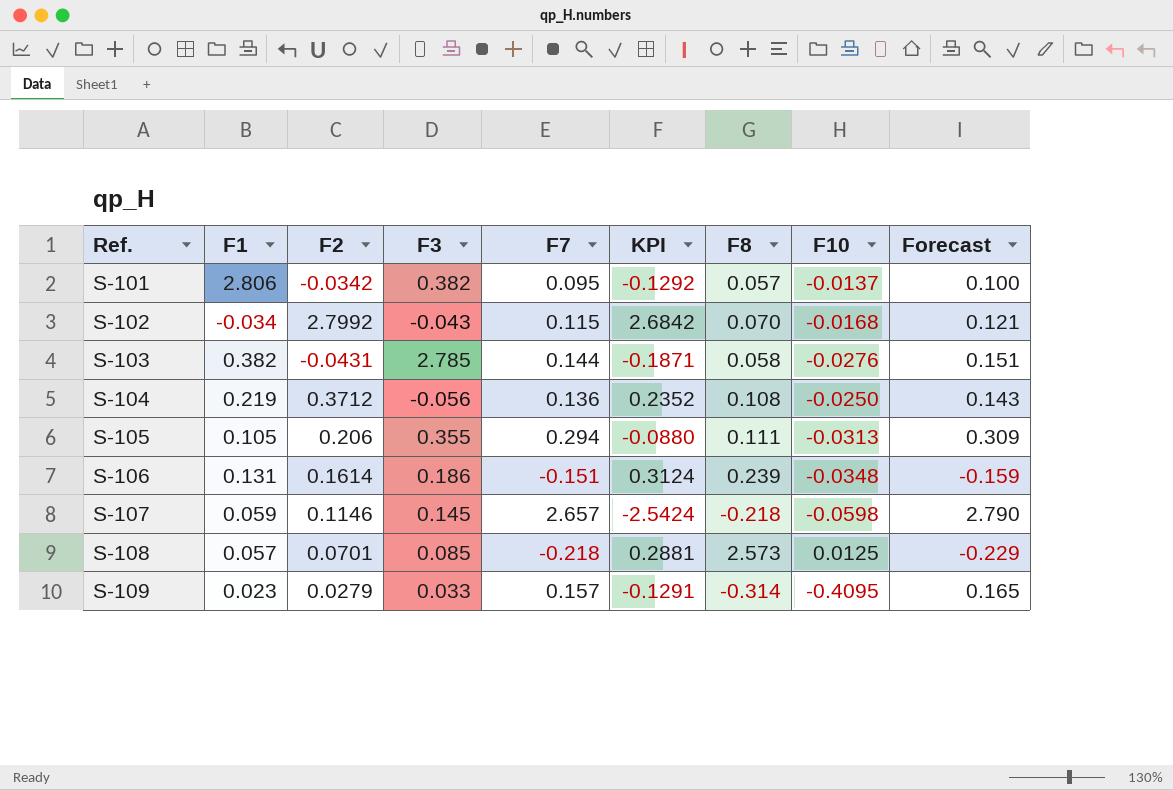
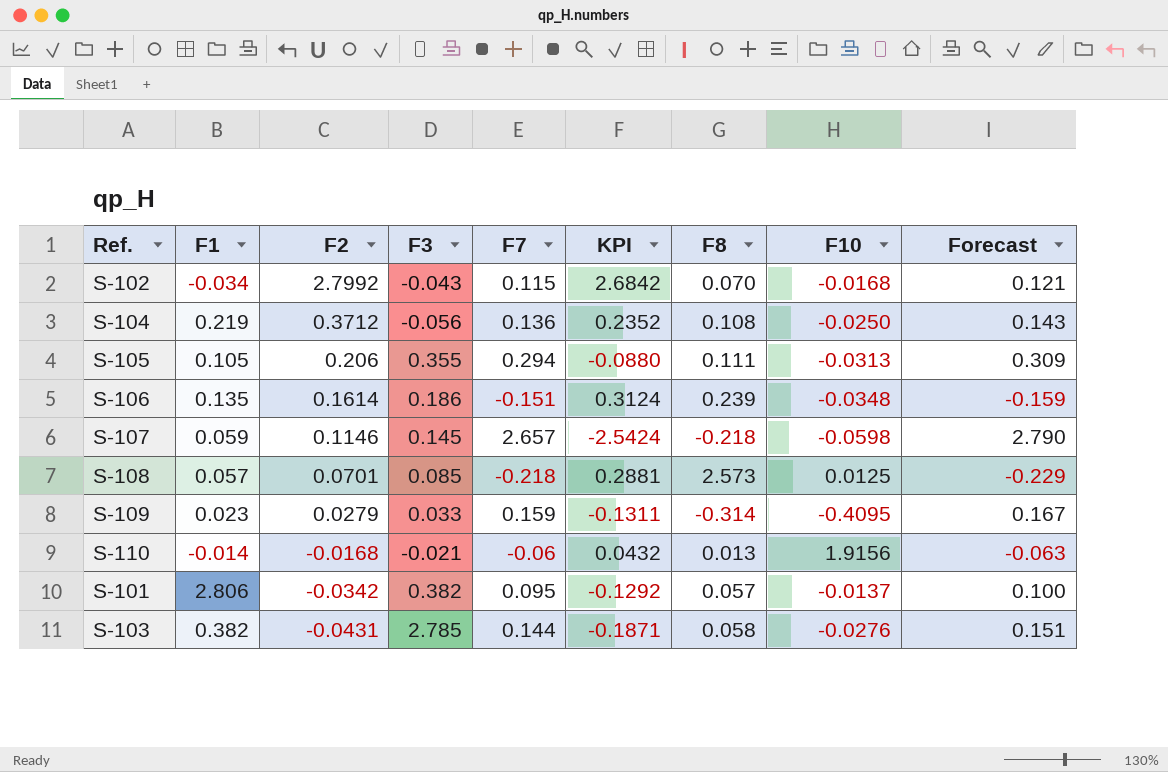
row order: Ref. ascending -> F2 descending
S-106 | F1: 0.131 -> 0.135
S-109 | F7: 0.157 -> 0.159
S-109 | KPI: -0.1291 -> -0.1311
S-109 | Forecast: 0.165 -> 0.167
row S-110: none -> -0.014 | -0.0168 | -0.021 | -0.06 | 0.0432 | 0.013 | 1.9156 | -0.063

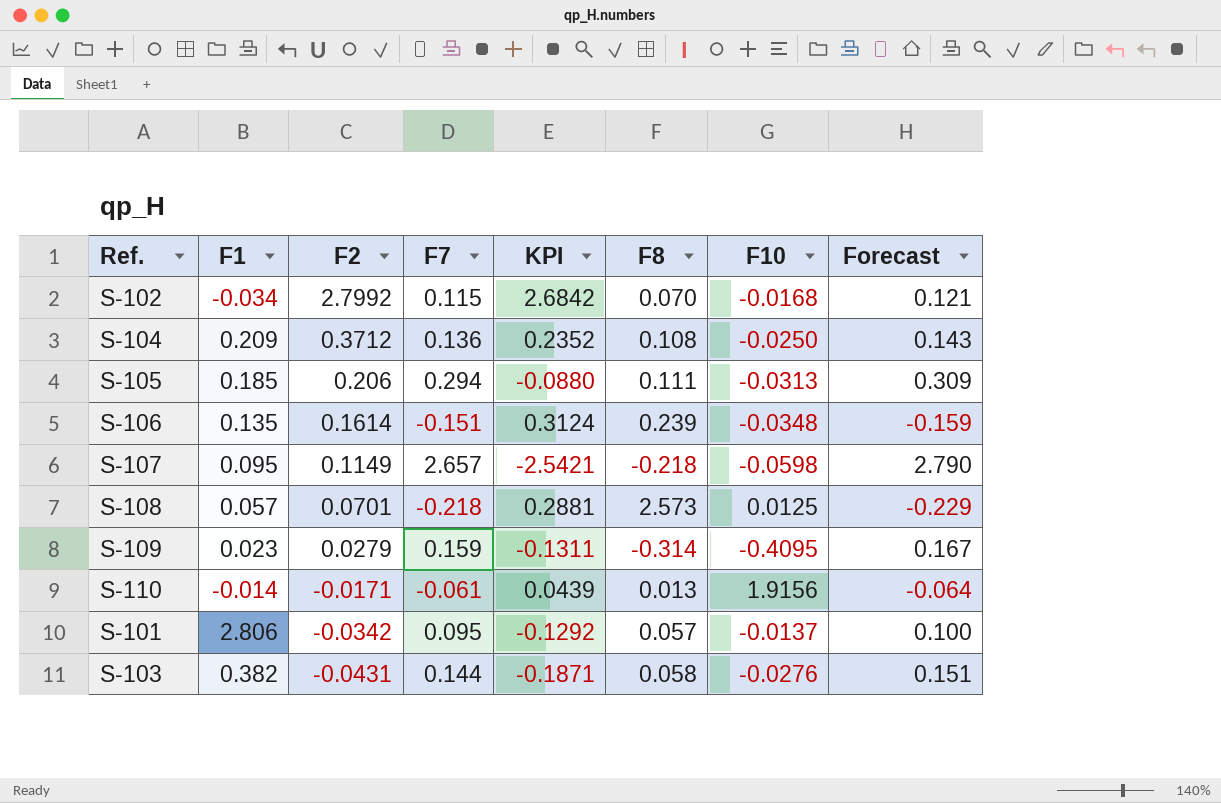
column F3 | position: 4 -> none
S-104 | F1: 0.219 -> 0.209
S-105 | F1: 0.105 -> 0.185
S-107 | F1: 0.059 -> 0.095
S-107 | F2: 0.1146 -> 0.1149
S-107 | KPI: -2.5424 -> -2.5421
S-110 | F2: -0.0168 -> -0.0171
S-110 | F7: -0.06 -> -0.061
S-110 | KPI: 0.0432 -> 0.0439
S-110 | Forecast: -0.063 -> -0.064

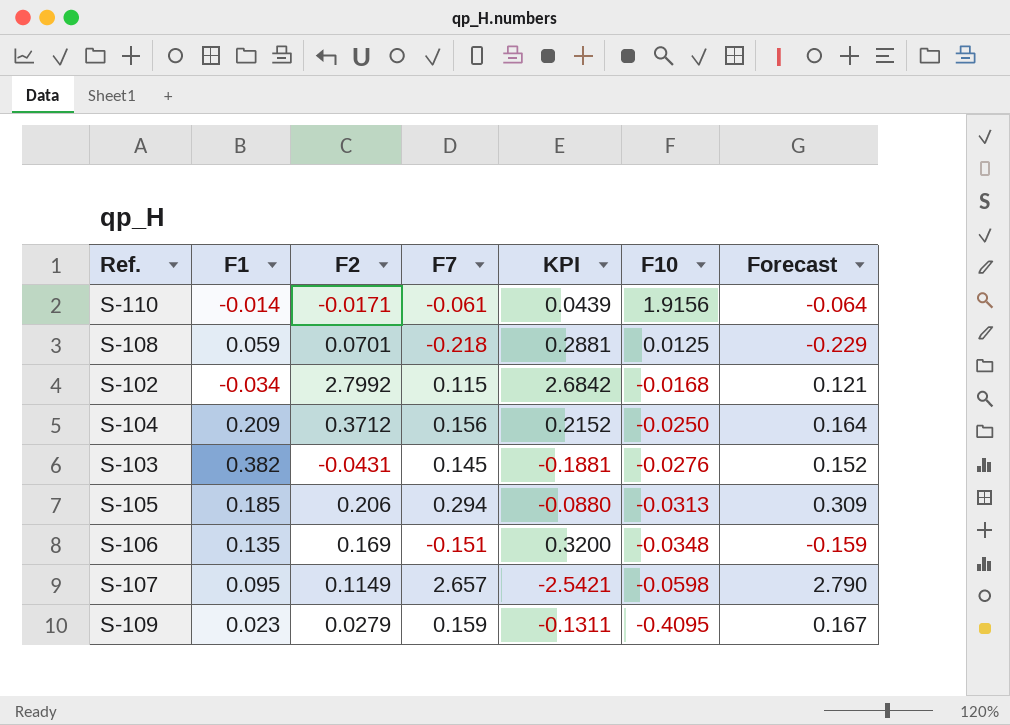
row order: F2 descending -> F10 descending
column F8 | position: 6 -> none
row S-101: 2.806 | -0.0342 | 0.095 | -0.1292 | 0.057 | -0.0137 | 0.100 -> none
S-108 | F1: 0.057 -> 0.059
S-104 | F7: 0.136 -> 0.156
S-104 | KPI: 0.2352 -> 0.2152
S-104 | Forecast: 0.143 -> 0.164
S-103 | F7: 0.144 -> 0.145
S-103 | KPI: -0.1871 -> -0.1881
S-103 | Forecast: 0.151 -> 0.152
S-106 | F2: 0.1614 -> 0.169
S-106 | KPI: 0.3124 -> 0.3200

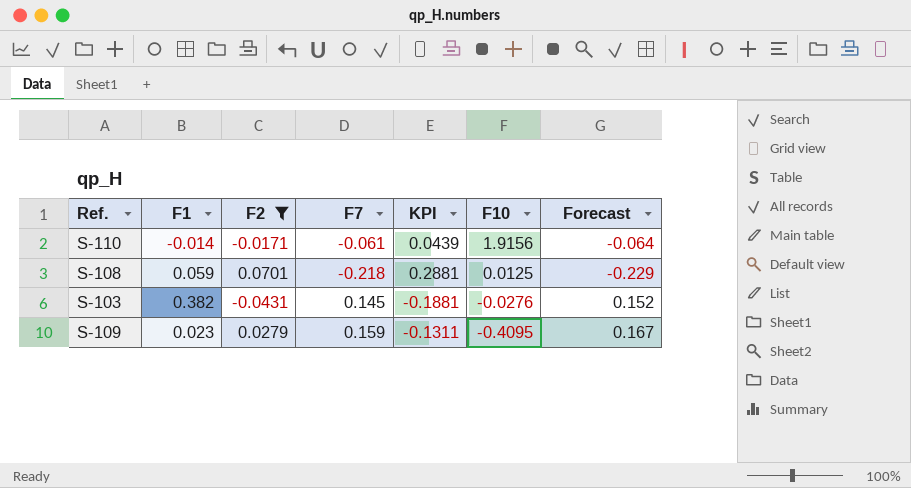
filter: none -> F2 <= 0.0701

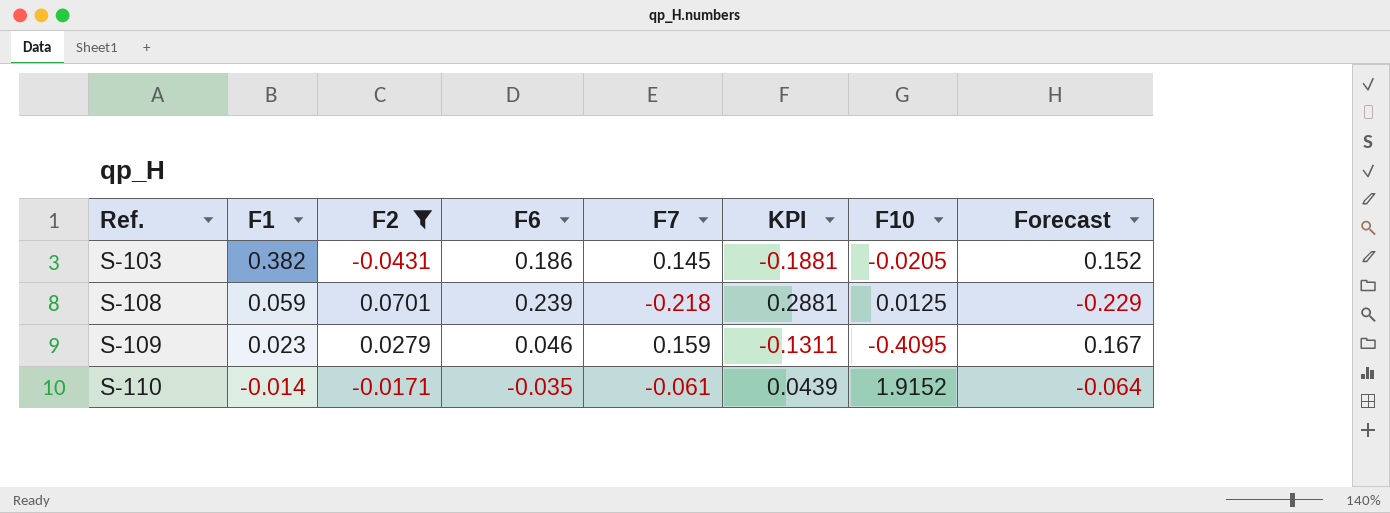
row order: F10 descending -> Ref. ascending
column F6 | position: none -> 4
S-103 | F10: -0.0276 -> -0.0205
S-110 | F10: 1.9156 -> 1.9152

